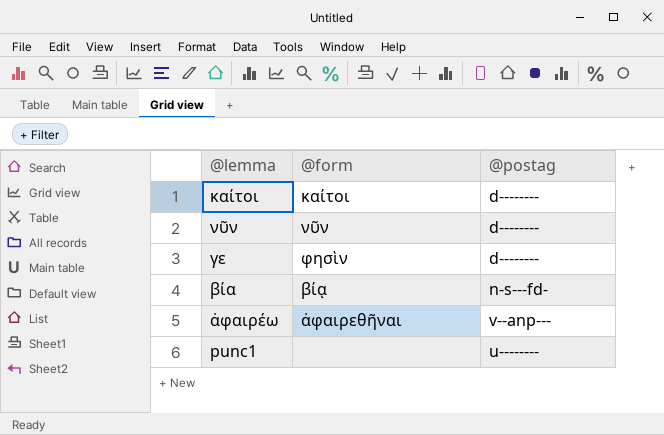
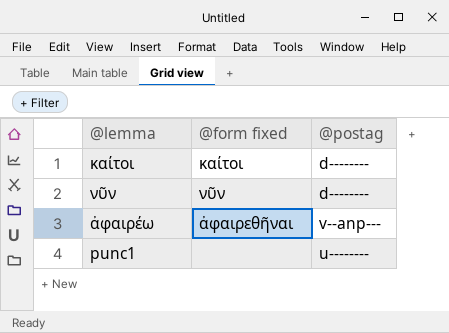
column name: @form -> @form fixed
row γε: φησὶν | d-------- -> none
row βία: βίᾳ | n-s---fd- -> none

